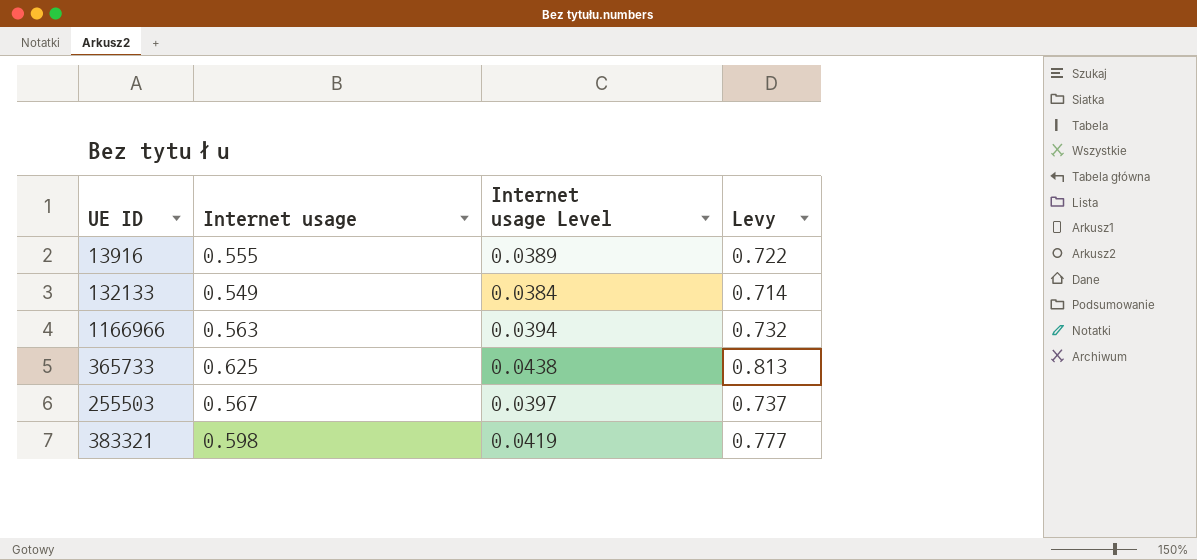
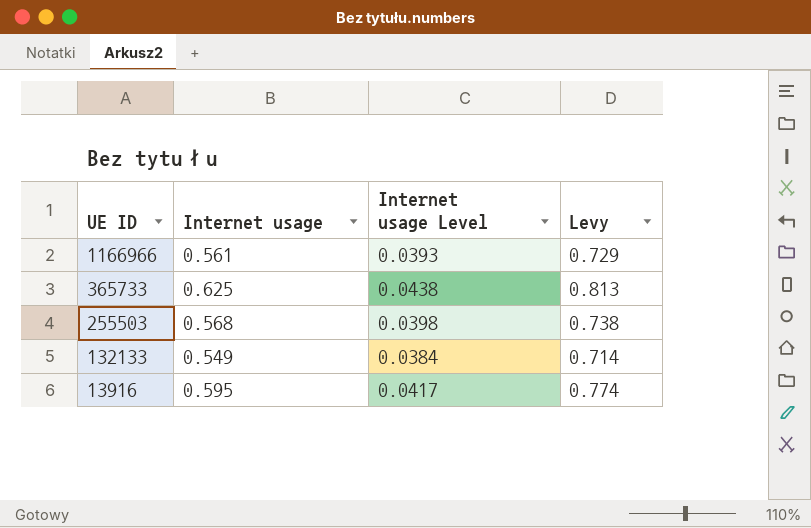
row order: none -> UE ID descending
row 383321: 0.598 | 0.0419 | 0.777 -> none
1166966 | Internet usage: 0.563 -> 0.561
1166966 | Internet usage Level: 0.0394 -> 0.0393
1166966 | Levy: 0.732 -> 0.729
255503 | Internet usage: 0.567 -> 0.568
255503 | Internet usage Level: 0.0397 -> 0.0398
255503 | Levy: 0.737 -> 0.738
13916 | Internet usage: 0.555 -> 0.595
13916 | Internet usage Level: 0.0389 -> 0.0417
13916 | Levy: 0.722 -> 0.774

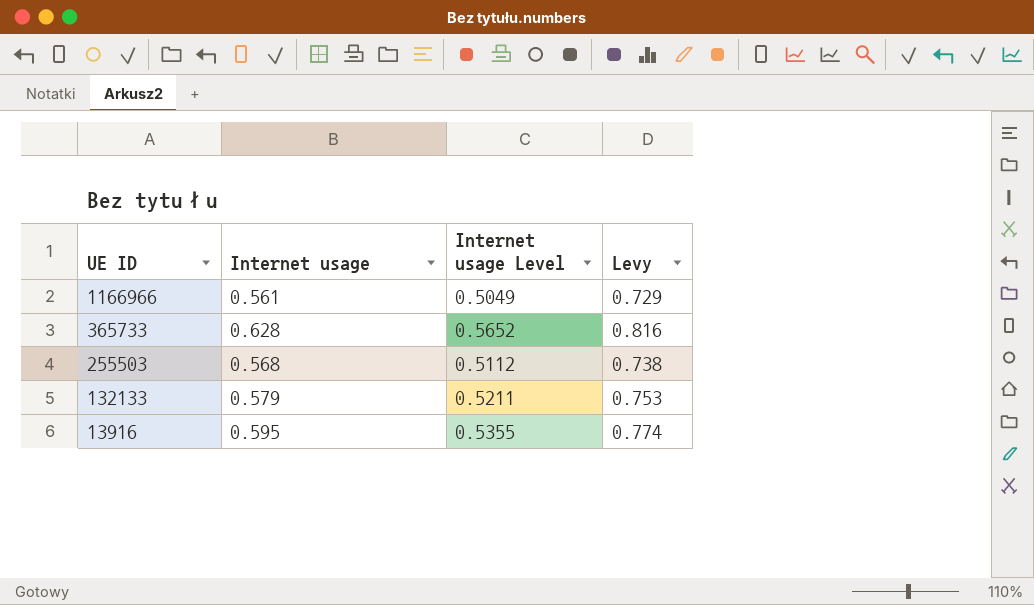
column Internet usage Level | formula: [Internet usage] * 0.07 -> [Internet usage] * 0.9
365733 | Internet usage: 0.625 -> 0.628
365733 | Levy: 0.813 -> 0.816
132133 | Internet usage: 0.549 -> 0.579
132133 | Levy: 0.714 -> 0.753

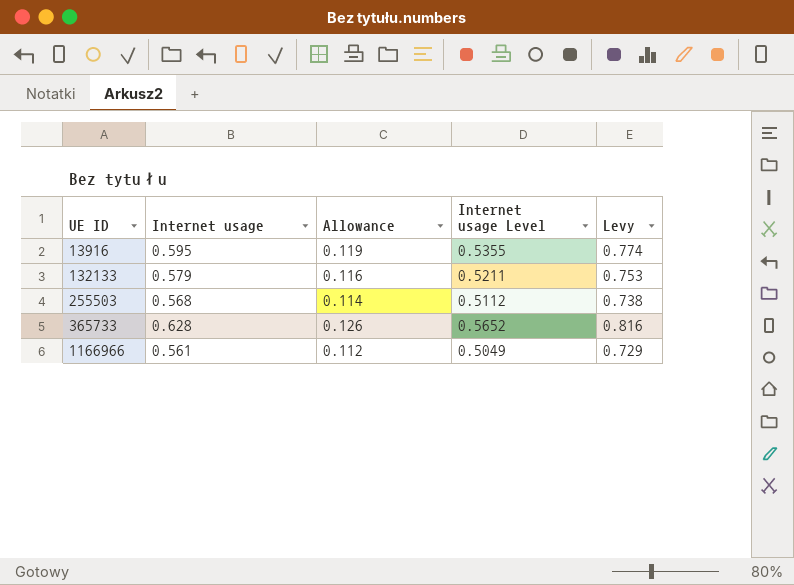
row order: UE ID descending -> UE ID ascending
column Allowance | formula: none -> [Internet usage] * 0.2

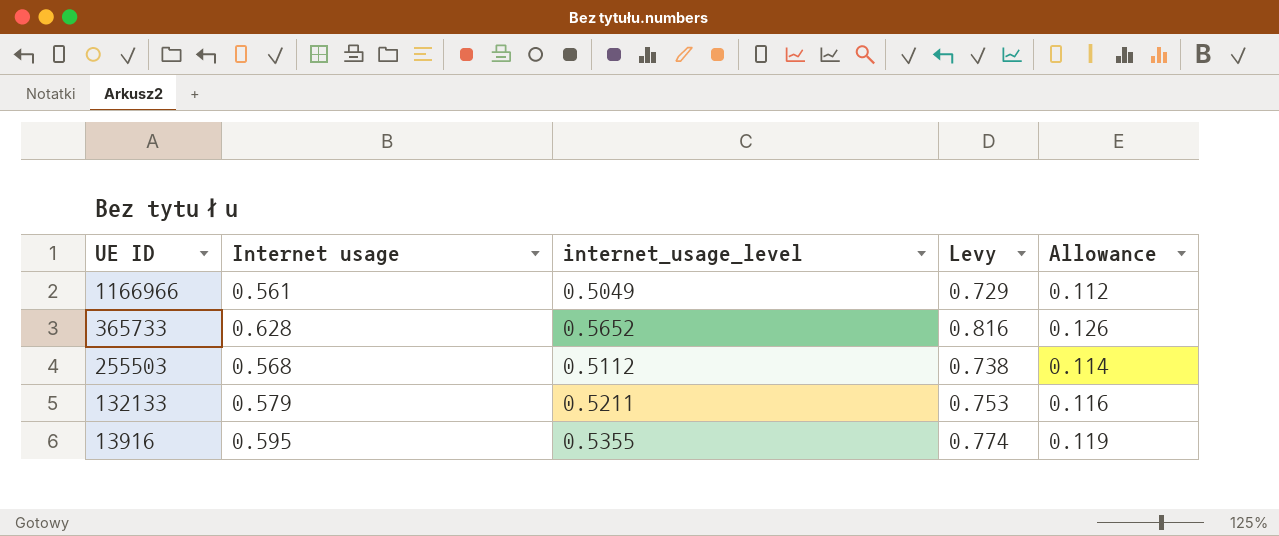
row order: UE ID ascending -> UE ID descending
column name: Internet usage Level -> internet_usage_level
column Allowance | position: 3 -> 5

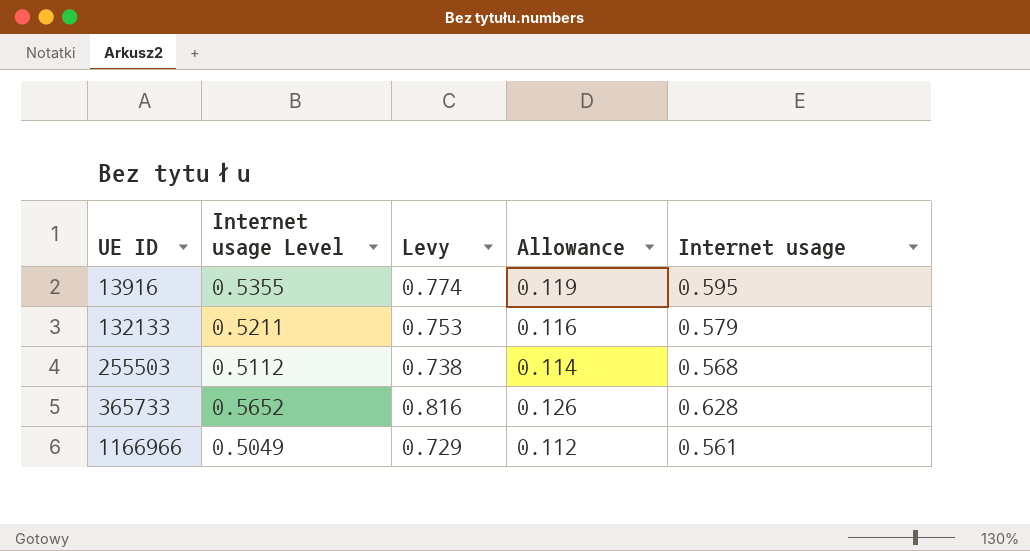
row order: UE ID descending -> UE ID ascending
column name: internet_usage_level -> Internet usage Level
column Internet usage | position: 2 -> 5

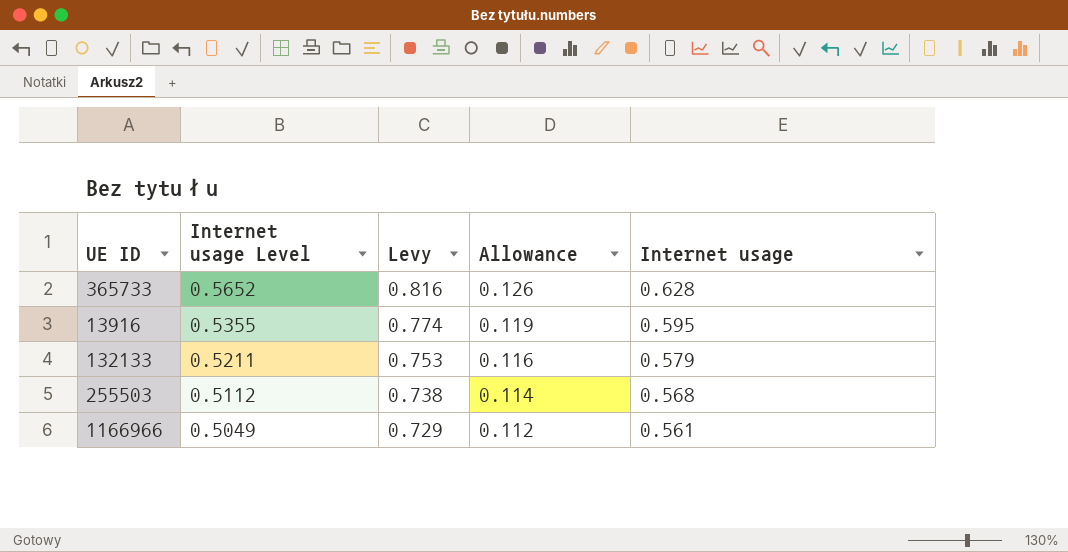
row order: UE ID ascending -> Internet usage Level descending

